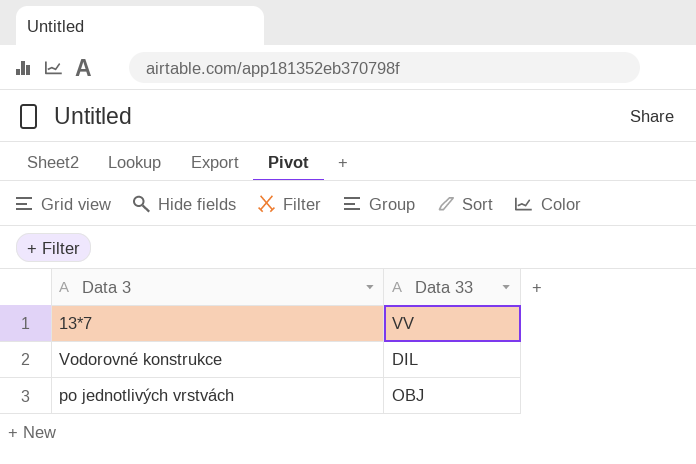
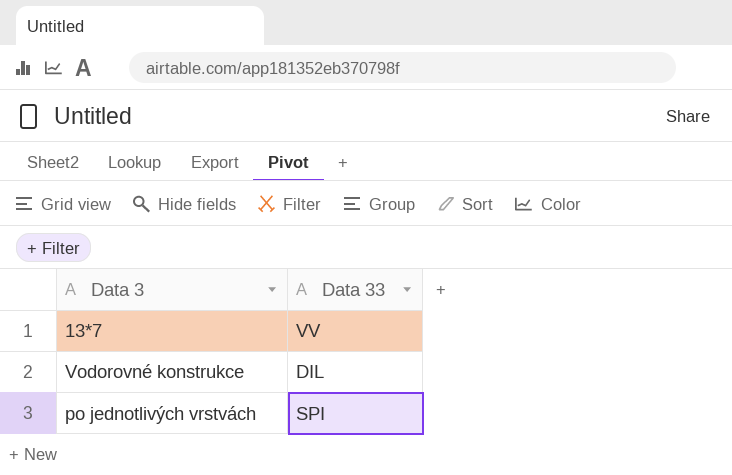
po jednotlivých vrstvách | Data 33: OBJ -> SPI

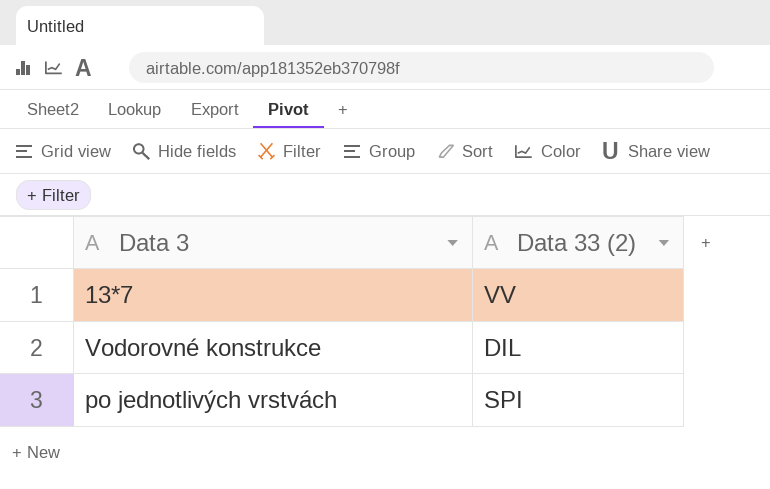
column name: Data 33 -> Data 33 (2)

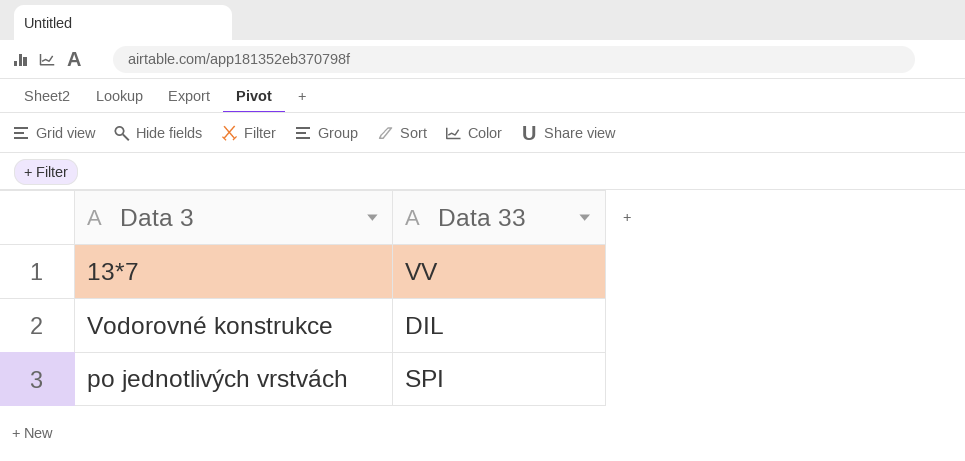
column name: Data 33 (2) -> Data 33

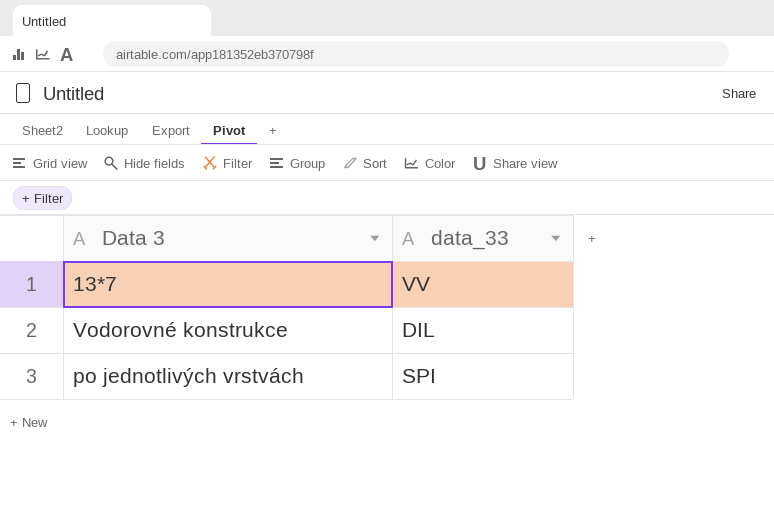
column name: Data 33 -> data_33

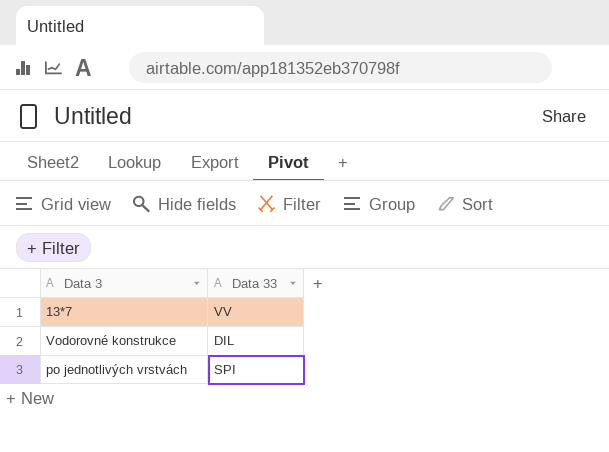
column name: data_33 -> Data 33

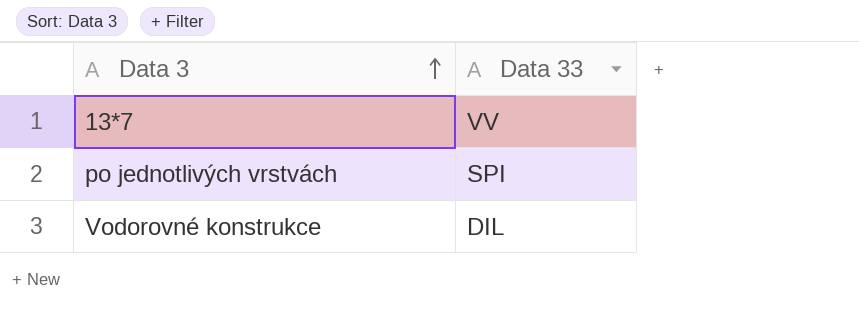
row order: none -> Data 3 ascending

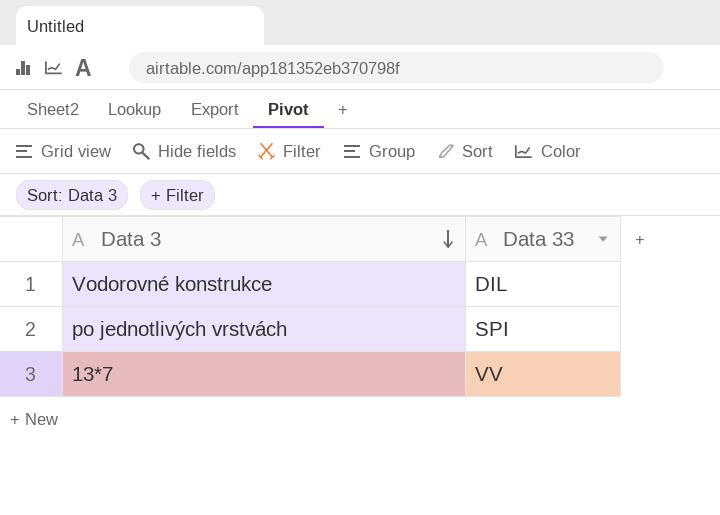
row order: Data 3 ascending -> Data 3 descending

